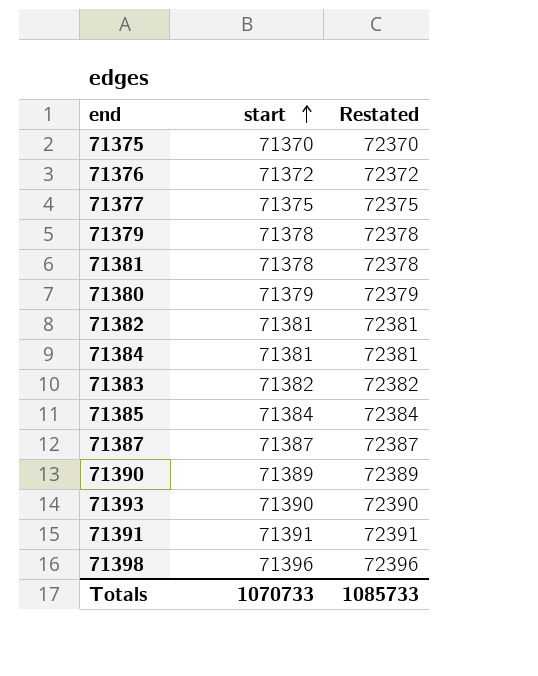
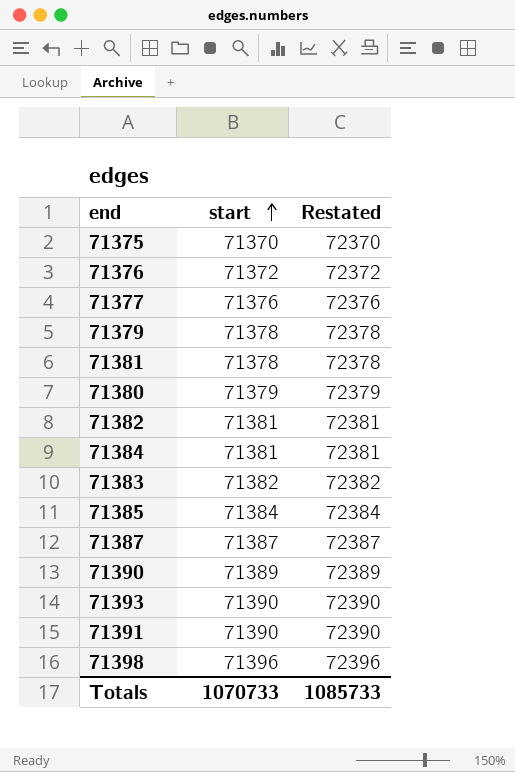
71377 | start: 71375 -> 71376
71377 | Restated: 72375 -> 72376
71391 | start: 71391 -> 71390
71391 | Restated: 72391 -> 72390

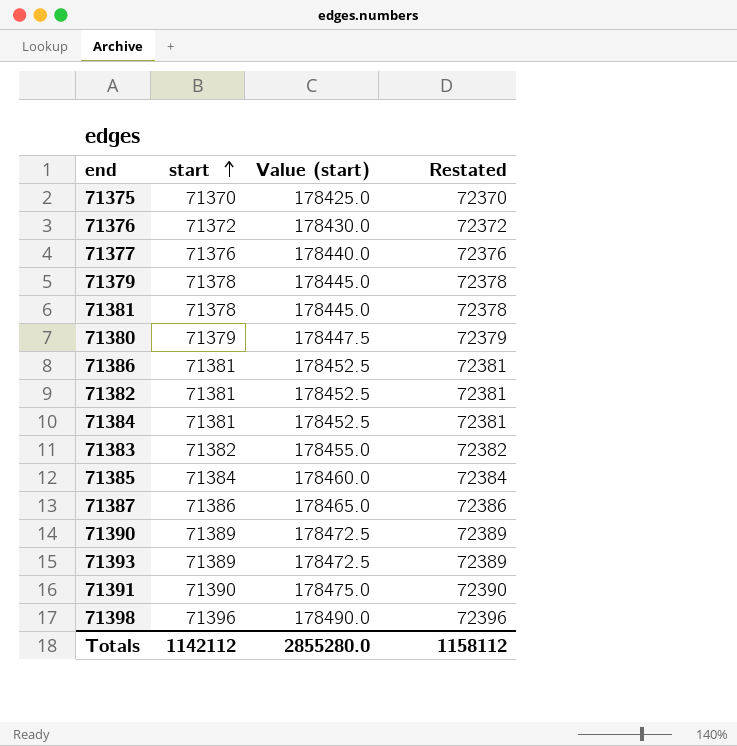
column Value (start) | formula: none -> [start] * 2.5
row 71386: none -> 71381 | 178452.5 | 72381
71387 | start: 71387 -> 71386
71387 | Restated: 72387 -> 72386
71393 | start: 71390 -> 71389
71393 | Restated: 72390 -> 72389
Totals | start: 1070733 -> 1142112
Totals | Restated: 1085733 -> 1158112

